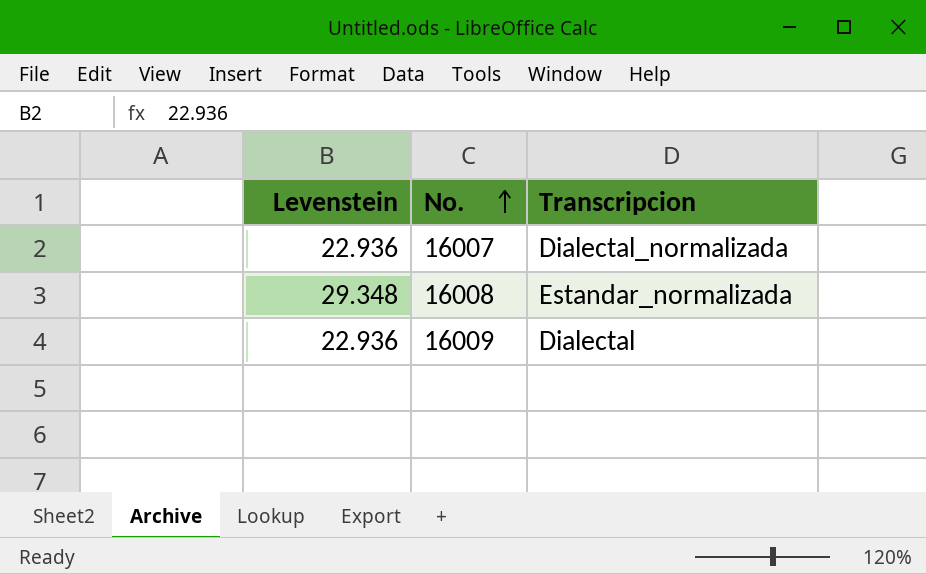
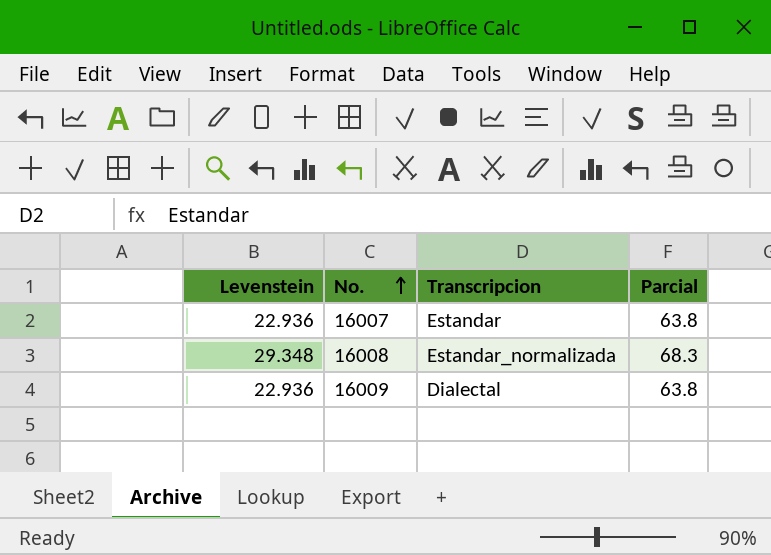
column Parcial | position: none -> 4
16007 | Transcripcion: Dialectal_normalizada -> Estandar

